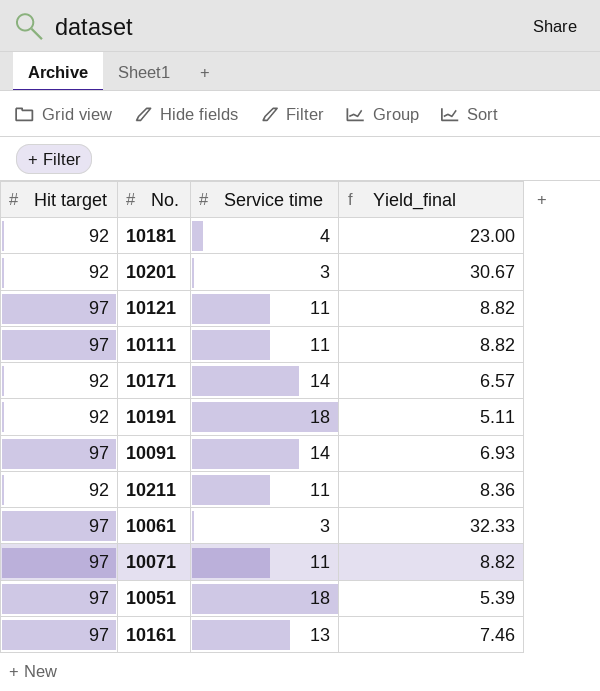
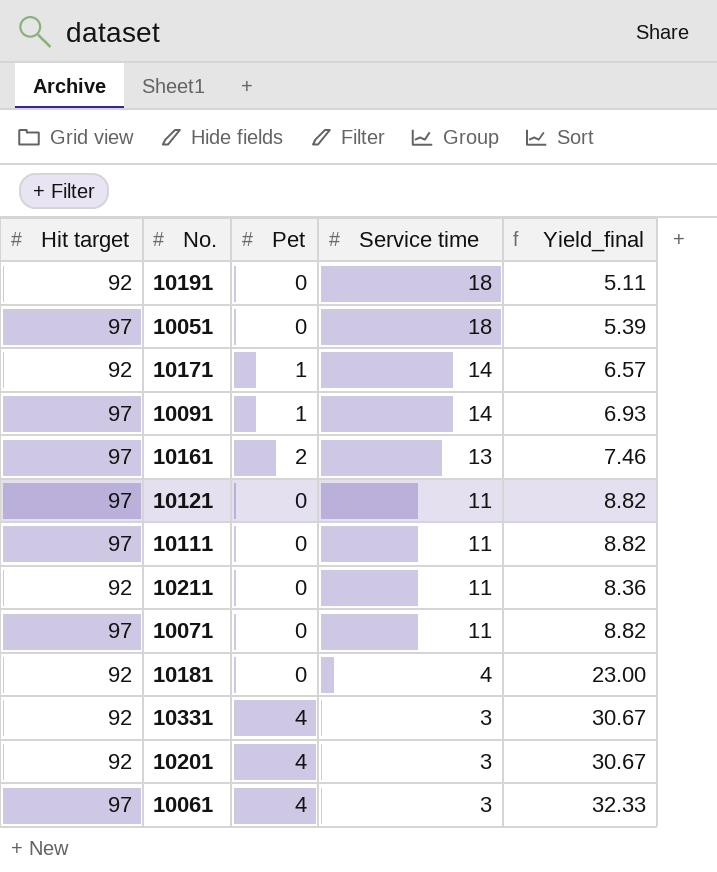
row order: none -> Service time descending
column Pet | position: none -> 3
row 10331: none -> 92 | 4 | 3 | 30.67

